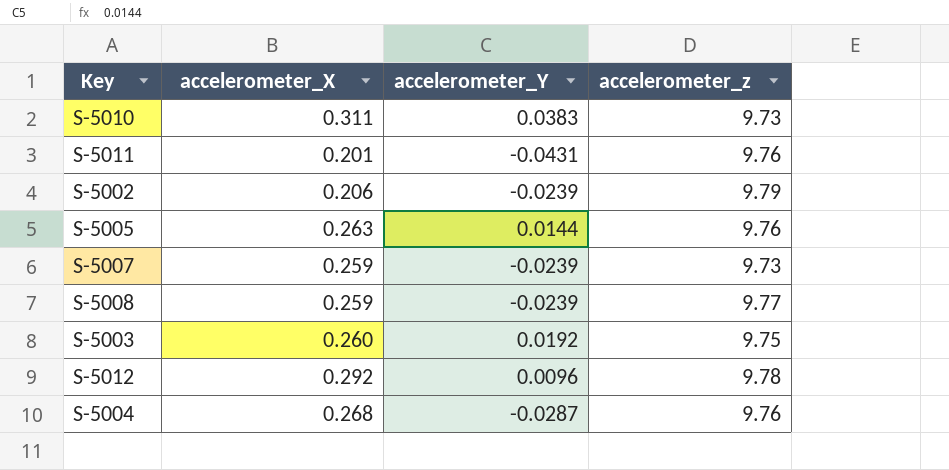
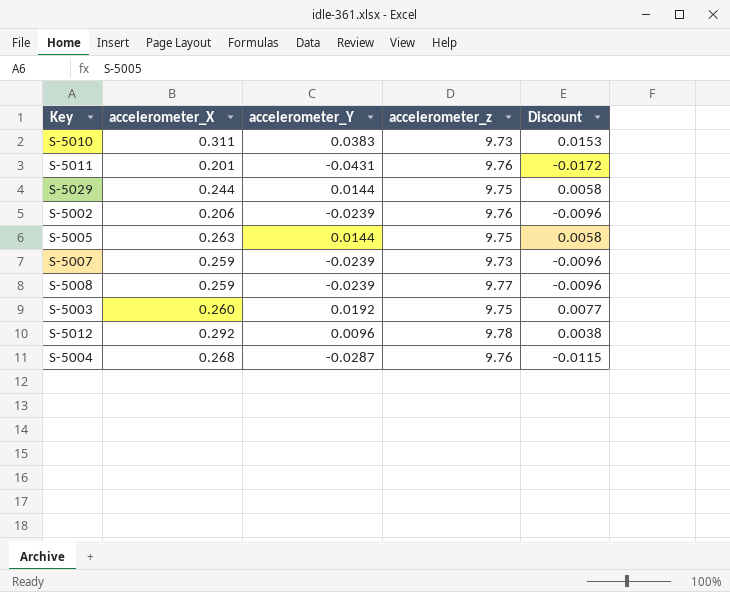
column Discount | formula: none -> [accelerometer_Y] * 0.4
row S-5029: none -> 0.244 | 0.0144 | 9.75 | 0.0058
S-5002 | accelerometer_z: 9.79 -> 9.76
S-5005 | accelerometer_z: 9.76 -> 9.75

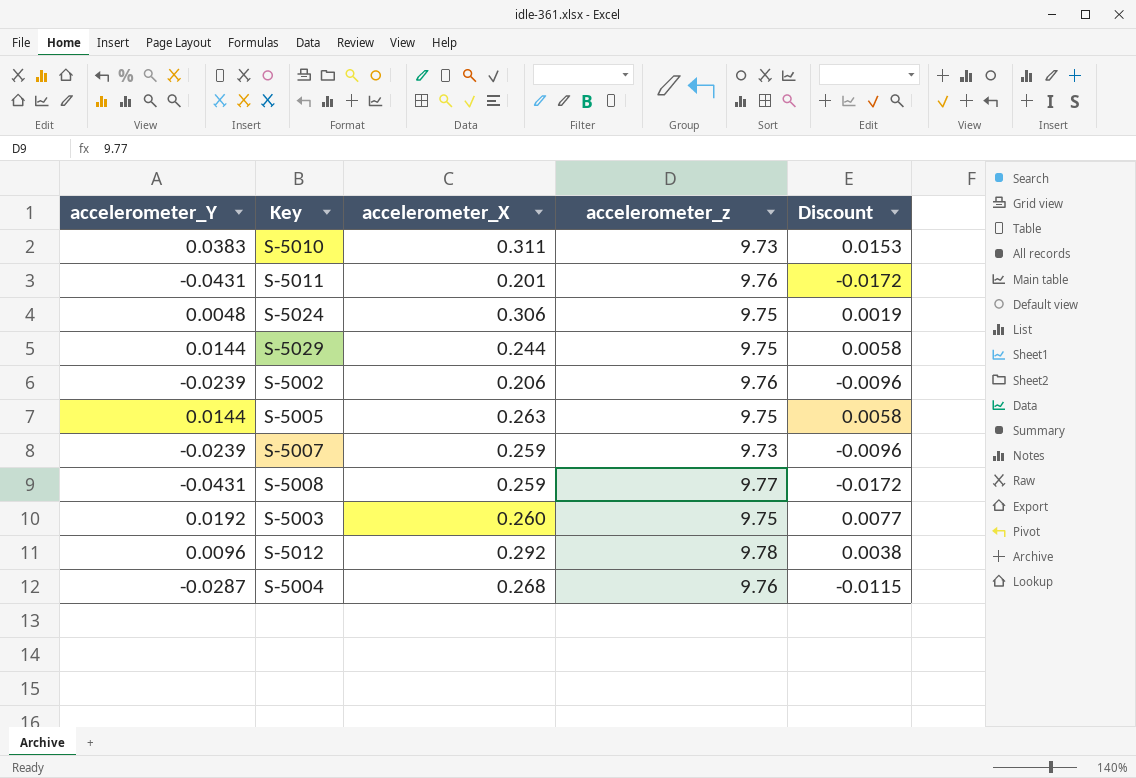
column accelerometer_Y | position: 3 -> 1
row S-5024: none -> 0.0048 | 0.306 | 9.75 | 0.0019
S-5008 | accelerometer_Y: -0.0239 -> -0.0431
S-5008 | Discount: -0.0096 -> -0.0172

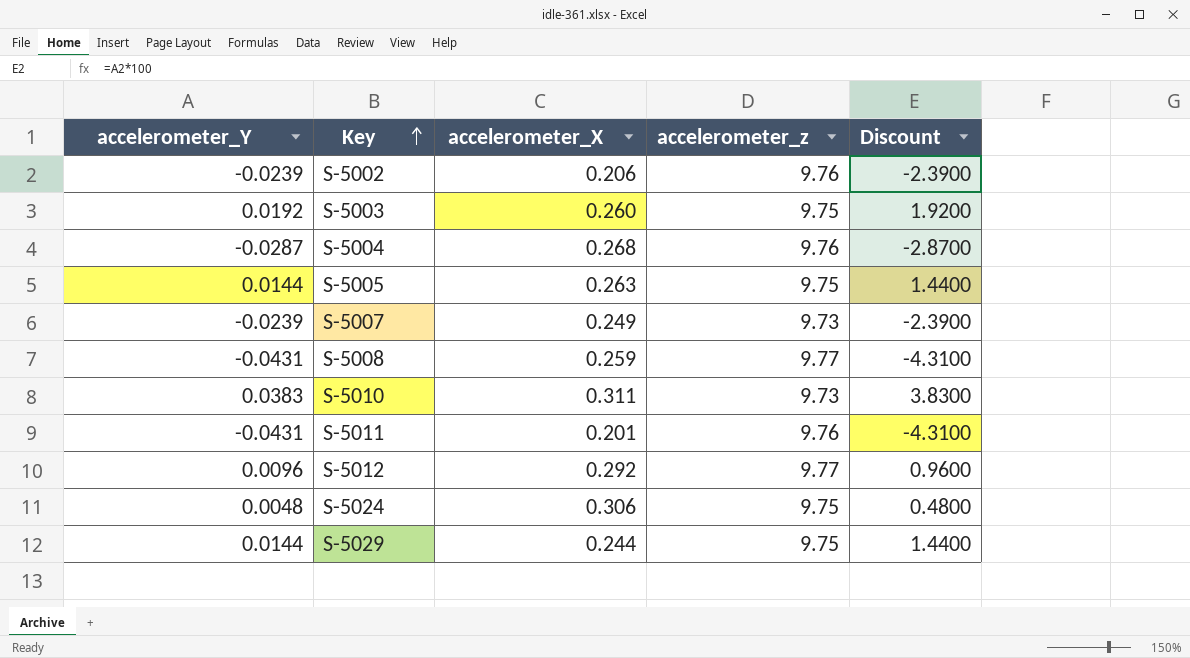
row order: none -> Key ascending
column Discount | formula: [accelerometer_Y] * 0.4 -> [accelerometer_Y] * 100
S-5007 | accelerometer_X: 0.259 -> 0.249
S-5012 | accelerometer_z: 9.78 -> 9.77

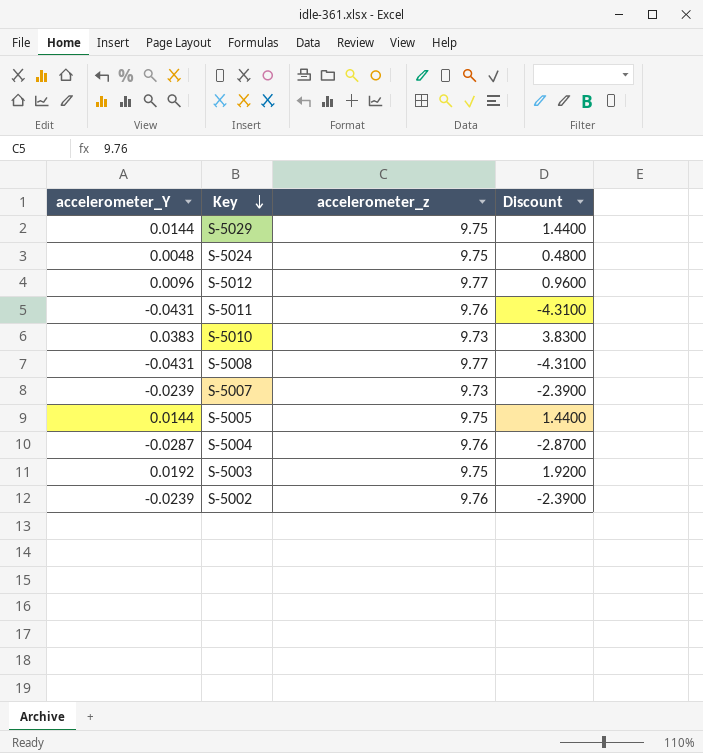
row order: Key ascending -> Key descending
column accelerometer_X | position: 3 -> none

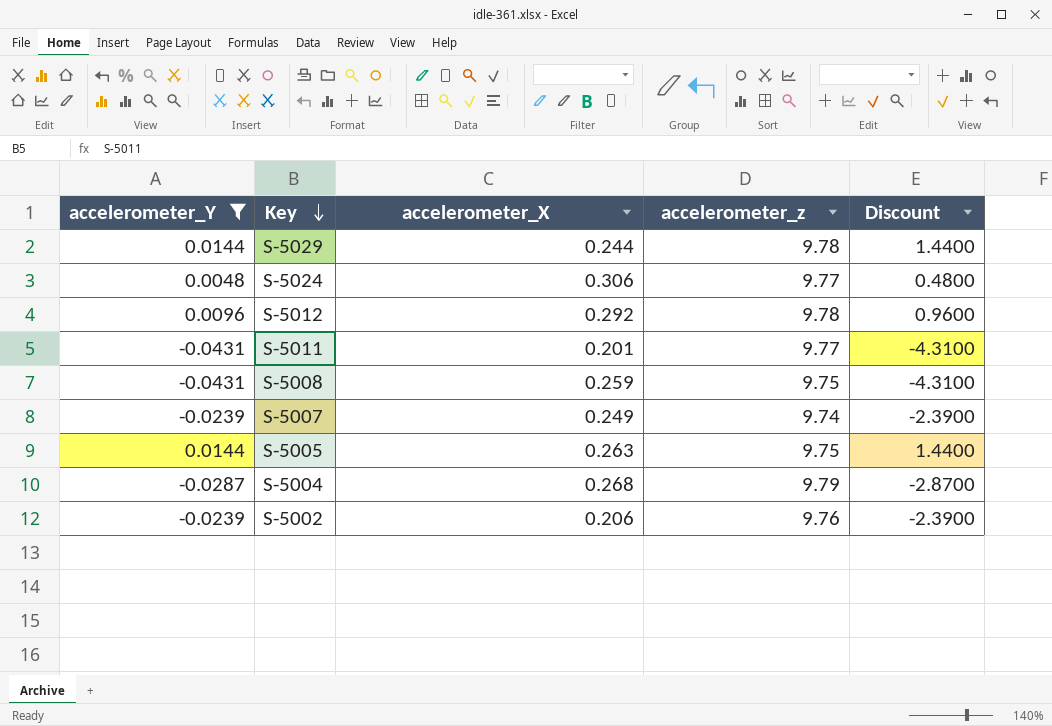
filter: none -> accelerometer_Y <= 0.0144
column accelerometer_X | position: none -> 3
S-5029 | accelerometer_z: 9.75 -> 9.78
S-5024 | accelerometer_z: 9.75 -> 9.77
S-5012 | accelerometer_z: 9.77 -> 9.78
S-5011 | accelerometer_z: 9.76 -> 9.77
S-5008 | accelerometer_z: 9.77 -> 9.75
S-5007 | accelerometer_z: 9.73 -> 9.74
S-5004 | accelerometer_z: 9.76 -> 9.79

